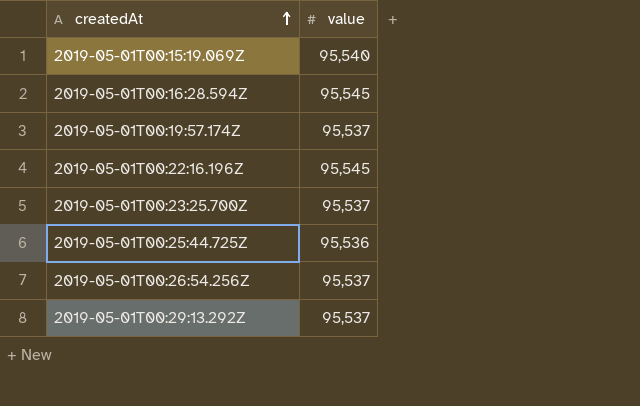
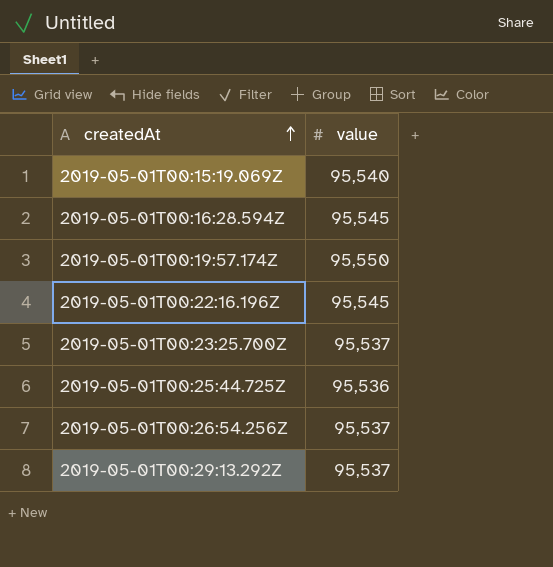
2019-05-01T00:19:57.174Z | value: 95,537 -> 95,550

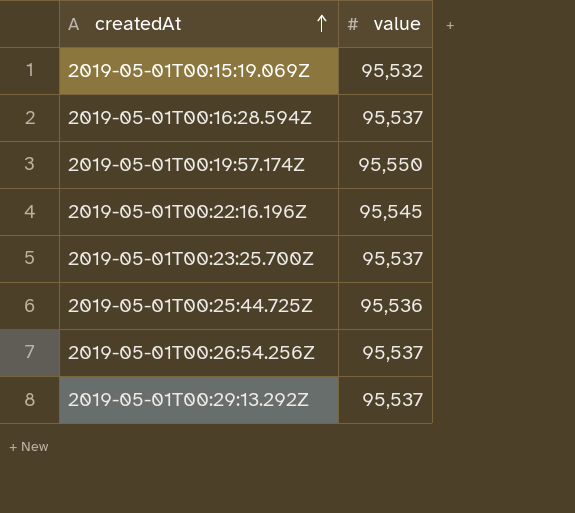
2019-05-01T00:15:19.069Z | value: 95,540 -> 95,532
2019-05-01T00:16:28.594Z | value: 95,545 -> 95,537

